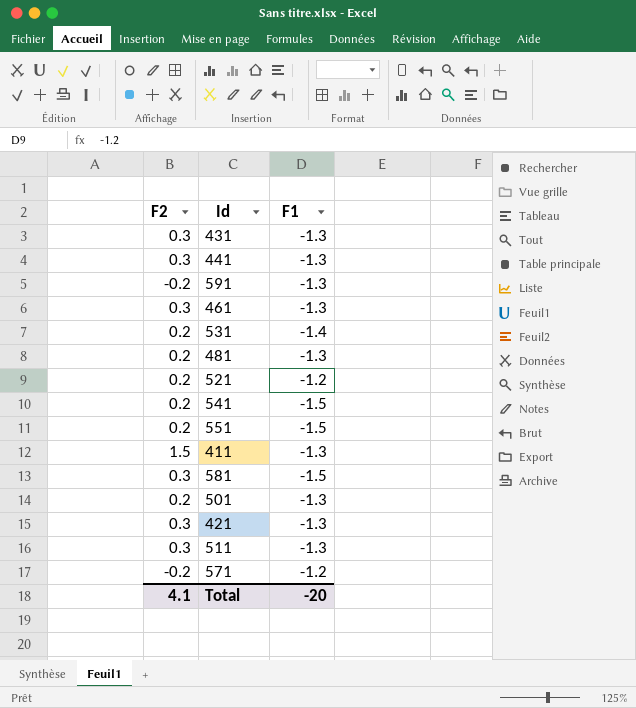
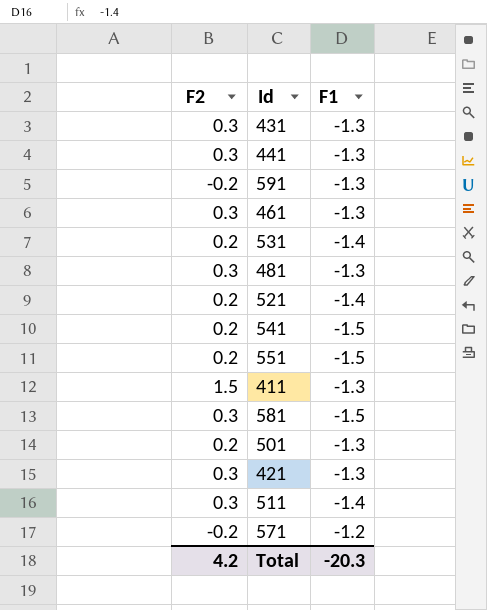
481 | F2: 0.2 -> 0.3
521 | F1: -1.2 -> -1.4
511 | F1: -1.3 -> -1.4
Total | F2: 4.1 -> 4.2
Total | F1: -20 -> -20.3

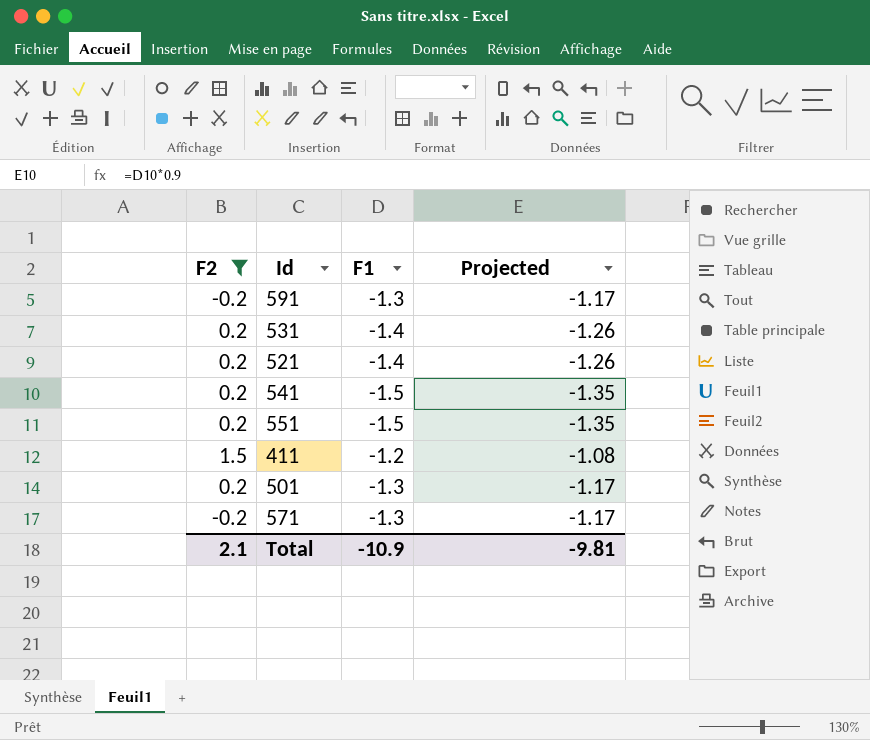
filter: none -> F2 != 0.3
column Projected | formula: none -> [F1] * 0.9
411 | F1: -1.3 -> -1.2
571 | F1: -1.2 -> -1.3
Total | F2: 4.2 -> 2.1
Total | F1: -20.3 -> -10.9

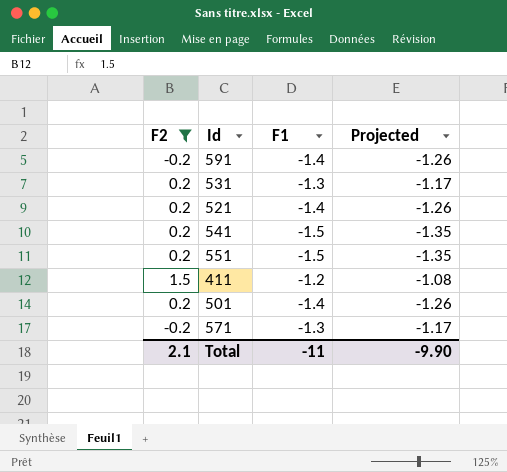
591 | F1: -1.3 -> -1.4
591 | Projected: -1.17 -> -1.26
531 | F1: -1.4 -> -1.3
531 | Projected: -1.26 -> -1.17
501 | F1: -1.3 -> -1.4
501 | Projected: -1.17 -> -1.26
Total | F1: -10.9 -> -11
Total | Projected: -9.81 -> -9.90

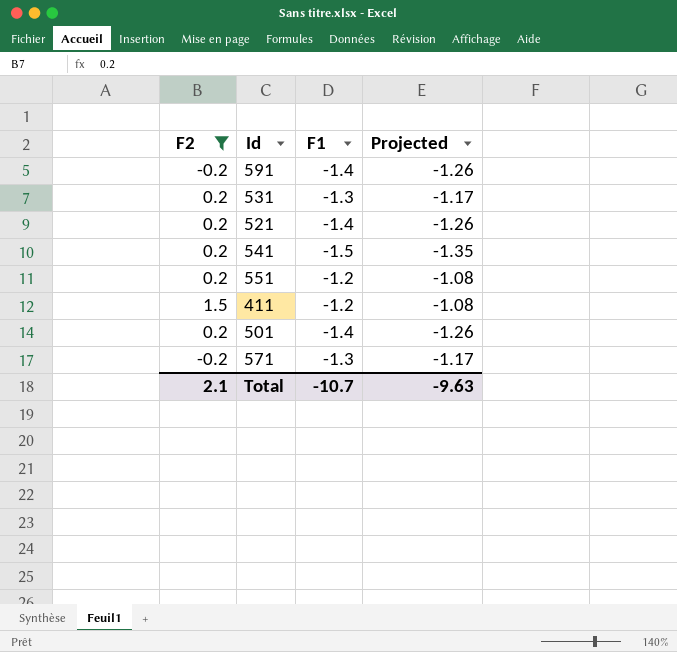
551 | F1: -1.5 -> -1.2
551 | Projected: -1.35 -> -1.08
Total | F1: -11 -> -10.7
Total | Projected: -9.90 -> -9.63

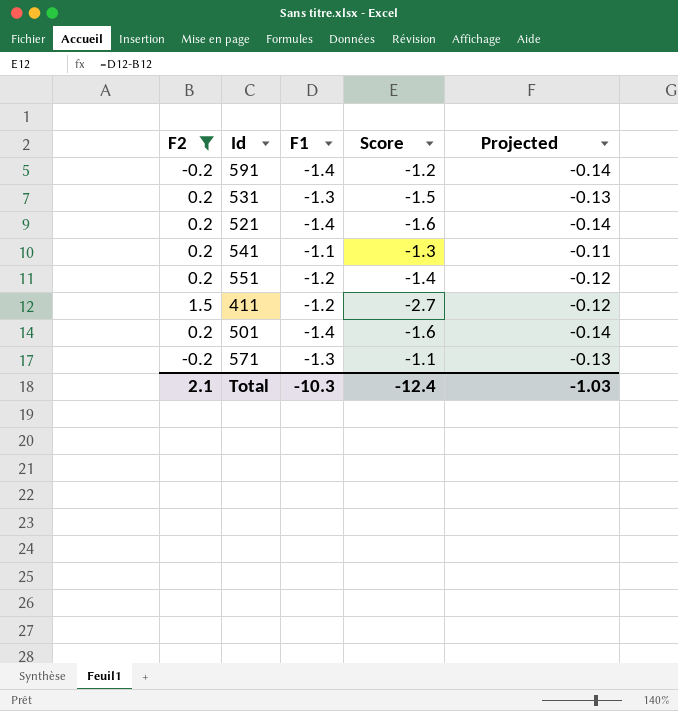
column Score | formula: none -> [F1] - [F2]
column Projected | formula: [F1] * 0.9 -> [F1] * 0.1
541 | F1: -1.5 -> -1.1
Total | F1: -10.7 -> -10.3
Total | Projected: -9.63 -> -1.03

